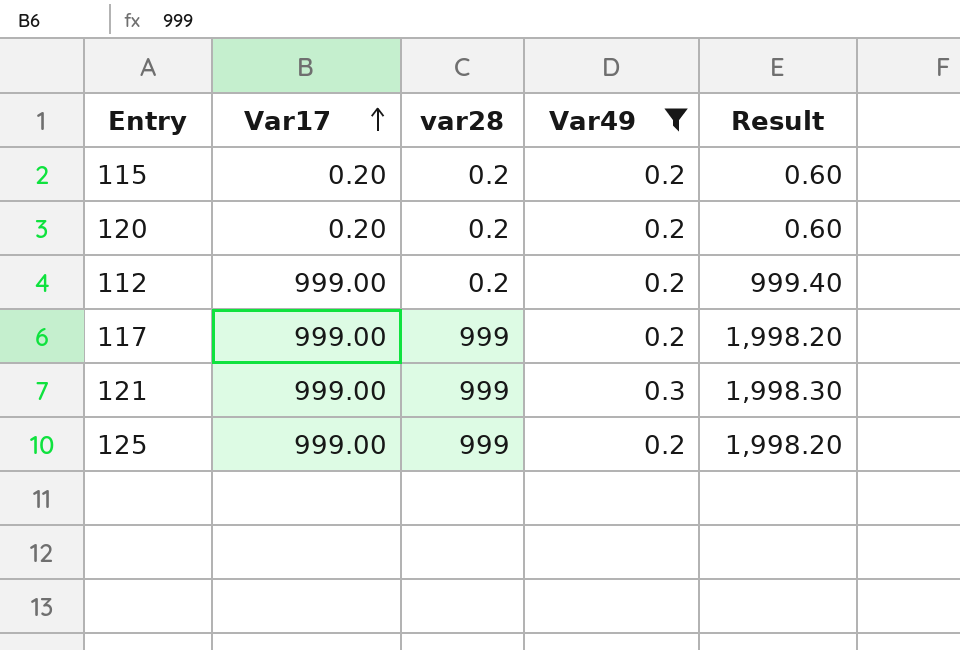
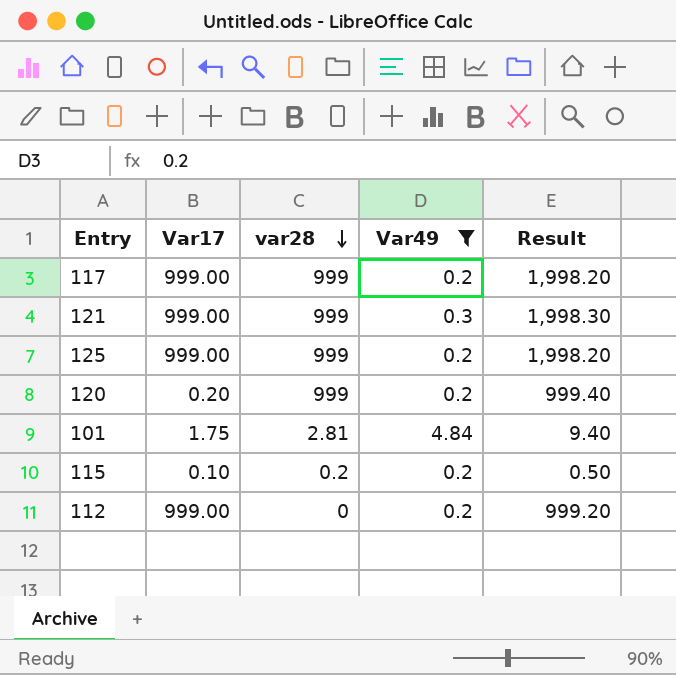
row order: Var17 ascending -> var28 descending
120 | var28: 0.2 -> 999
120 | Result: 0.60 -> 999.40
row 101: none -> 1.75 | 2.81 | 4.84 | 9.40
115 | Var17: 0.20 -> 0.10
115 | Result: 0.60 -> 0.50
112 | var28: 0.2 -> 0
112 | Result: 999.40 -> 999.20

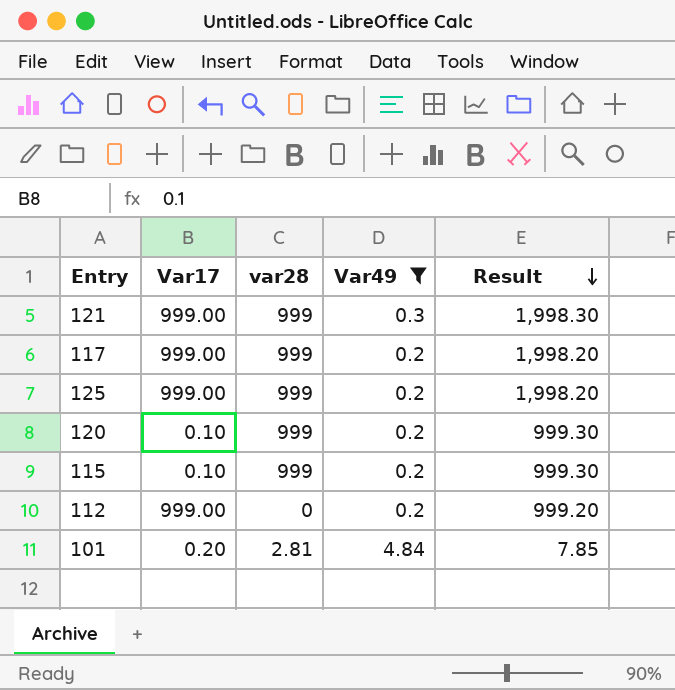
row order: var28 descending -> Result descending
120 | Var17: 0.20 -> 0.10
120 | Result: 999.40 -> 999.30
115 | var28: 0.2 -> 999
115 | Result: 0.50 -> 999.30
101 | Var17: 1.75 -> 0.20
101 | Result: 9.40 -> 7.85

